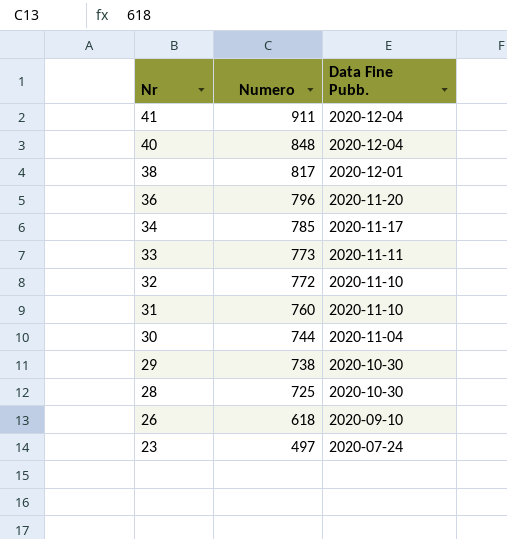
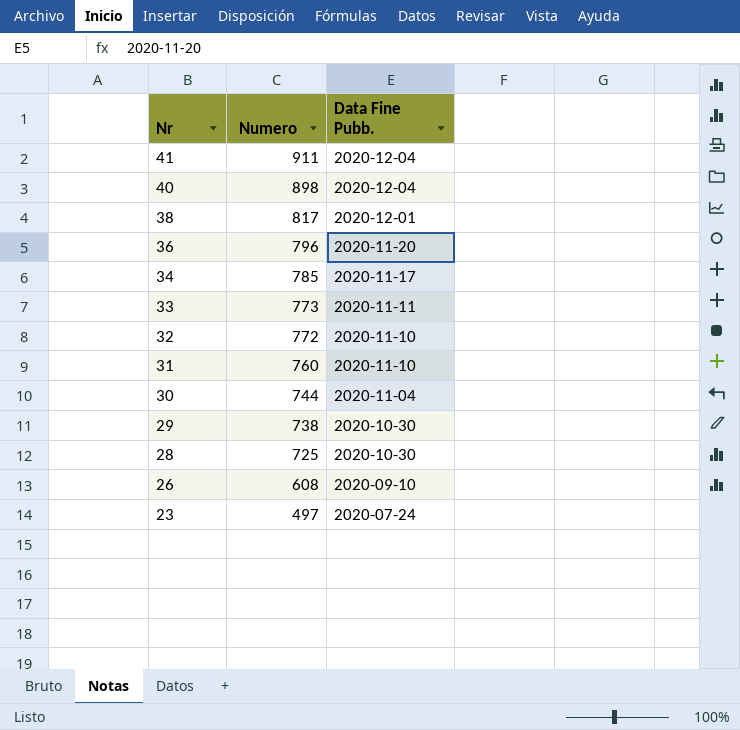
40 | Numero: 848 -> 898
26 | Numero: 618 -> 608

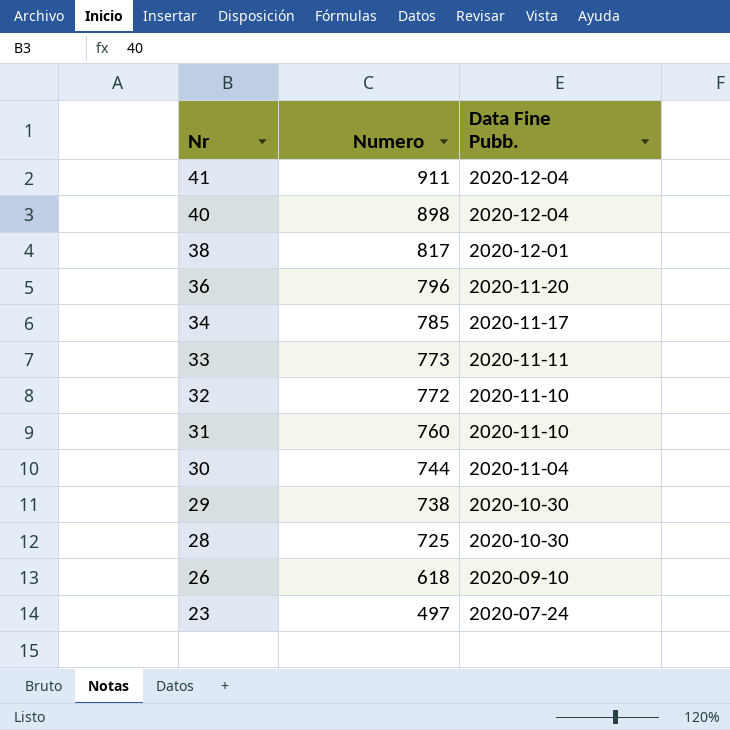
26 | Numero: 608 -> 618

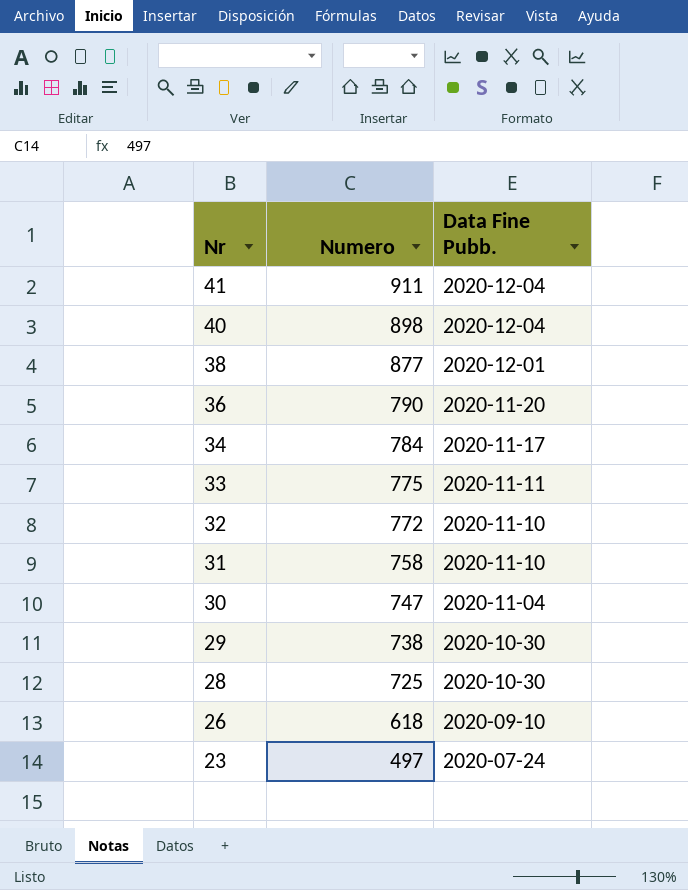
38 | Numero: 817 -> 877
36 | Numero: 796 -> 790
34 | Numero: 785 -> 784
33 | Numero: 773 -> 775
31 | Numero: 760 -> 758
30 | Numero: 744 -> 747

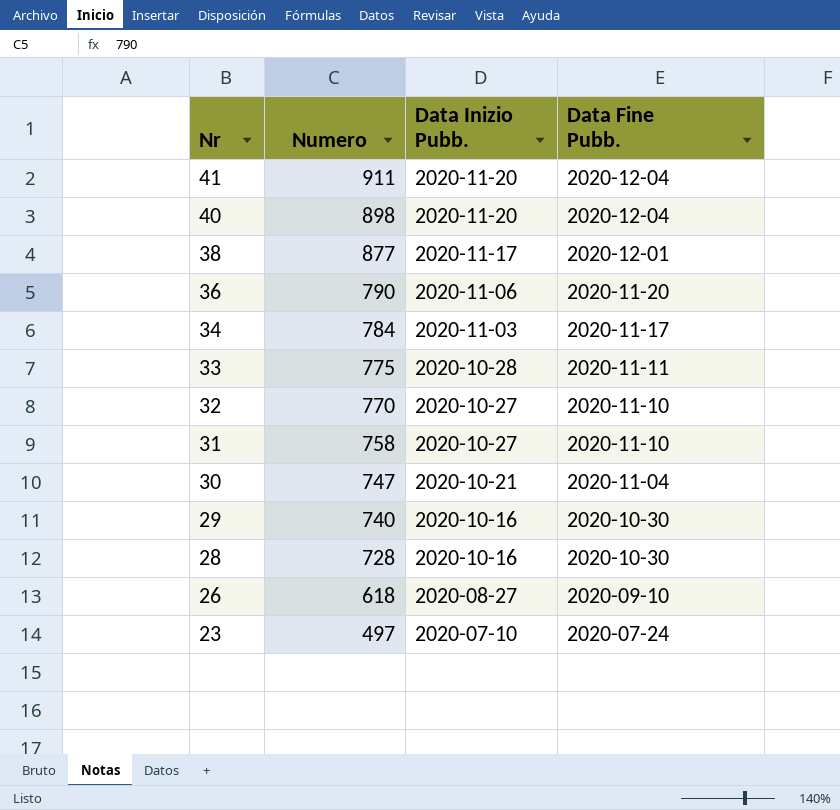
column Data Inizio Pubb. | position: none -> 3
32 | Numero: 772 -> 770
29 | Numero: 738 -> 740
28 | Numero: 725 -> 728

